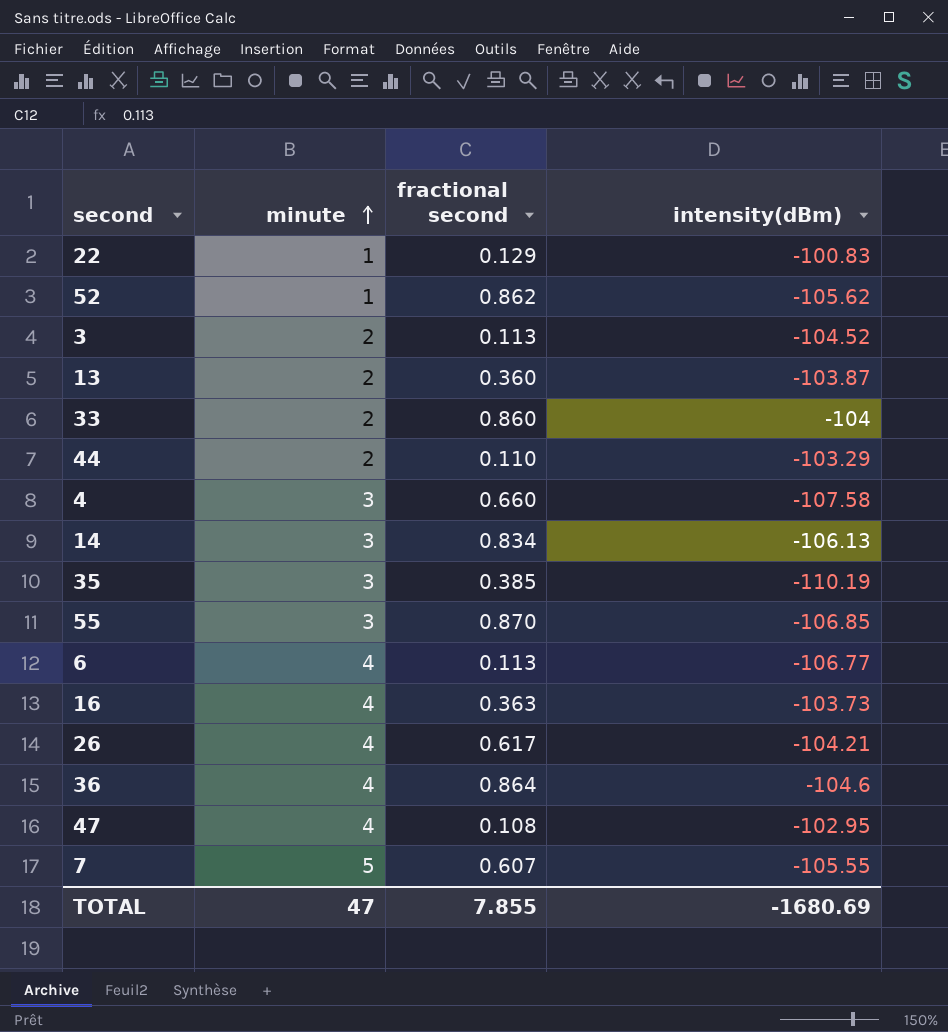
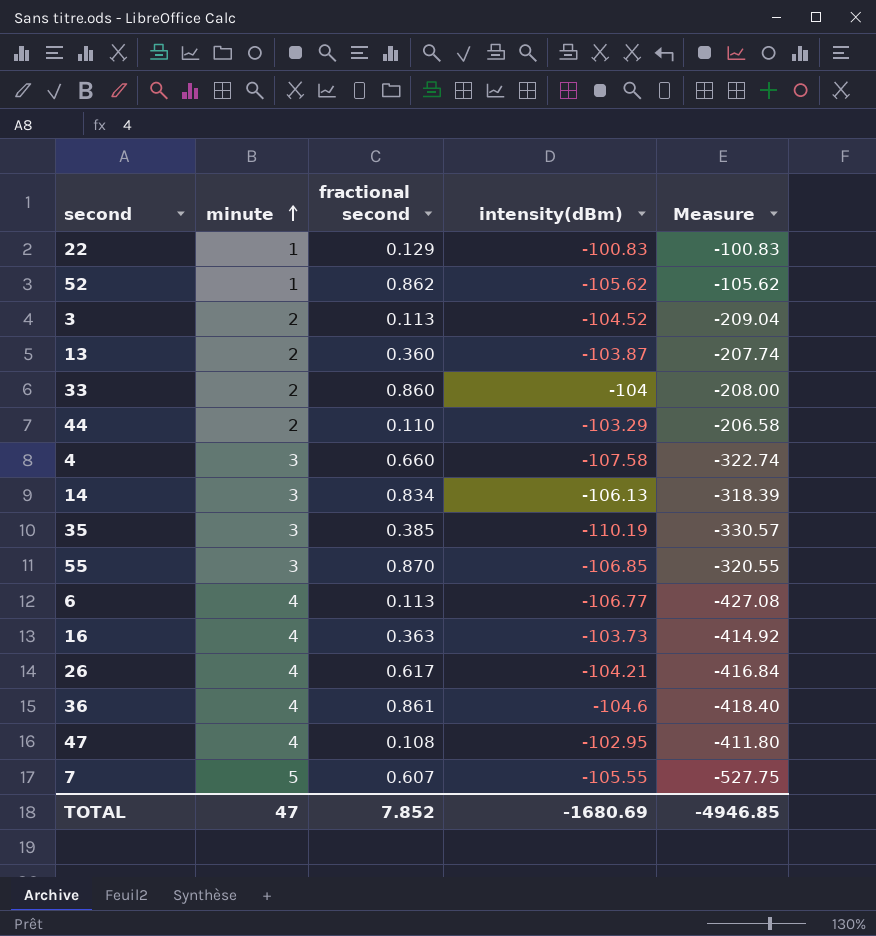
column Measure | formula: none -> [minute] * [intensity(dBm)]
36 | fractional second: 0.864 -> 0.861
TOTAL | fractional second: 7.855 -> 7.852

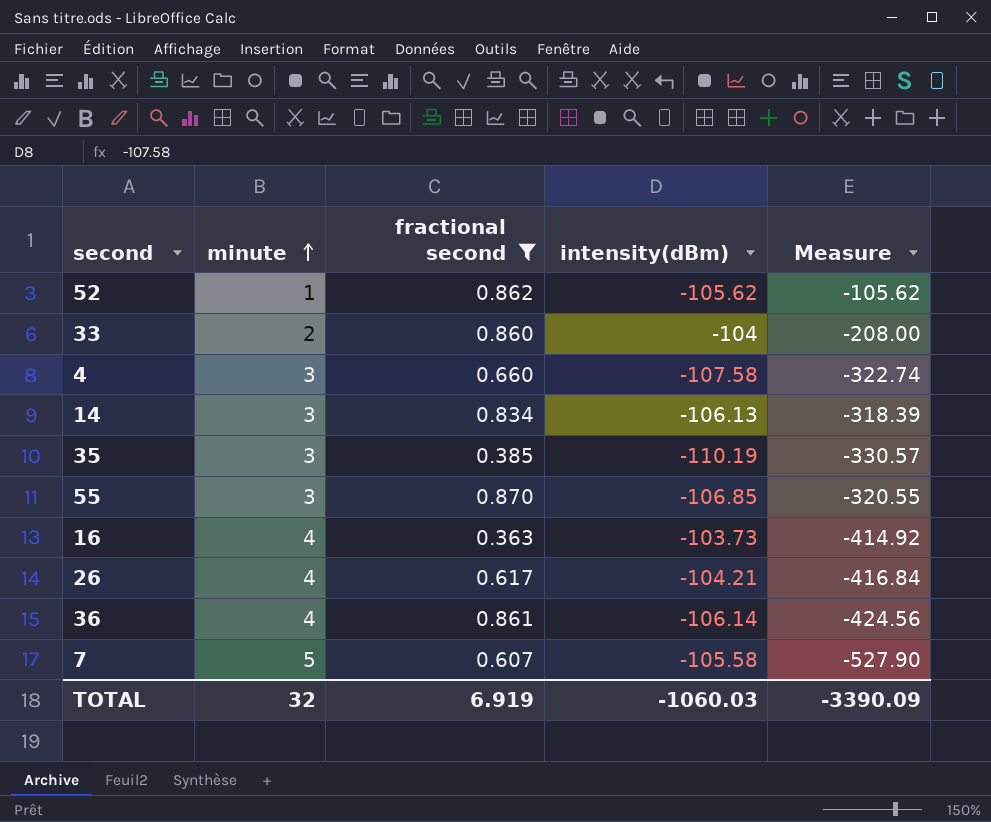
filter: none -> fractional second >= 0.363
36 | intensity(dBm): -104.6 -> -106.14
36 | Measure: -418.40 -> -424.56
7 | intensity(dBm): -105.55 -> -105.58
7 | Measure: -527.75 -> -527.90
TOTAL | minute: 47 -> 32
TOTAL | fractional second: 7.852 -> 6.919
TOTAL | intensity(dBm): -1680.69 -> -1060.03
TOTAL | Measure: -4946.85 -> -3390.09

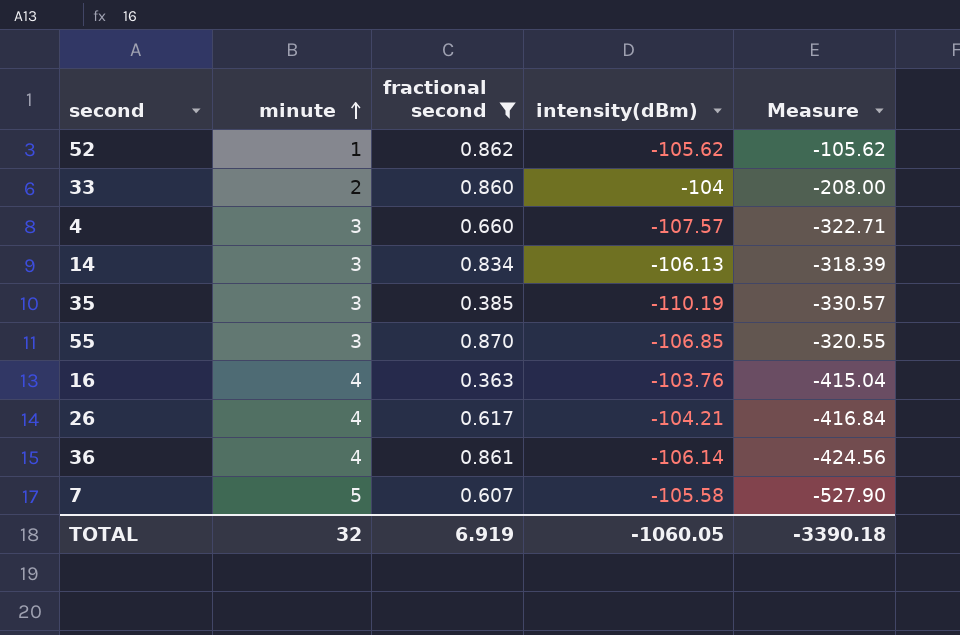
4 | intensity(dBm): -107.58 -> -107.57
4 | Measure: -322.74 -> -322.71
16 | intensity(dBm): -103.73 -> -103.76
16 | Measure: -414.92 -> -415.04
TOTAL | intensity(dBm): -1060.03 -> -1060.05
TOTAL | Measure: -3390.09 -> -3390.18

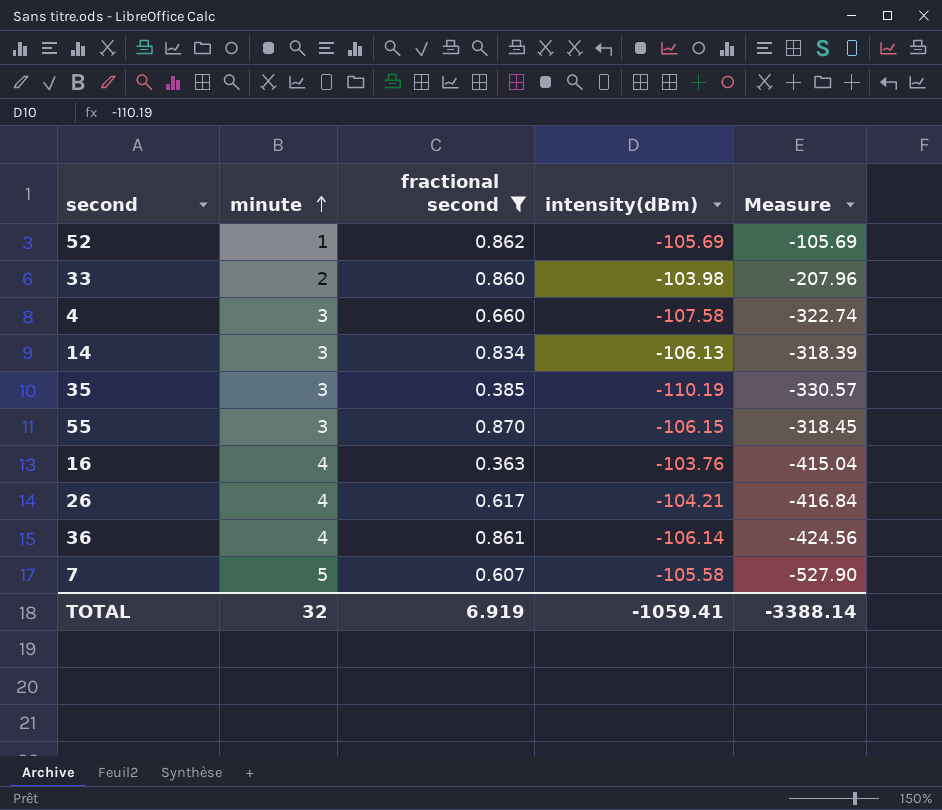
52 | intensity(dBm): -105.62 -> -105.69
52 | Measure: -105.62 -> -105.69
33 | intensity(dBm): -104 -> -103.98
33 | Measure: -208.00 -> -207.96
4 | intensity(dBm): -107.57 -> -107.58
4 | Measure: -322.71 -> -322.74
55 | intensity(dBm): -106.85 -> -106.15
55 | Measure: -320.55 -> -318.45
TOTAL | intensity(dBm): -1060.05 -> -1059.41
TOTAL | Measure: -3390.18 -> -3388.14

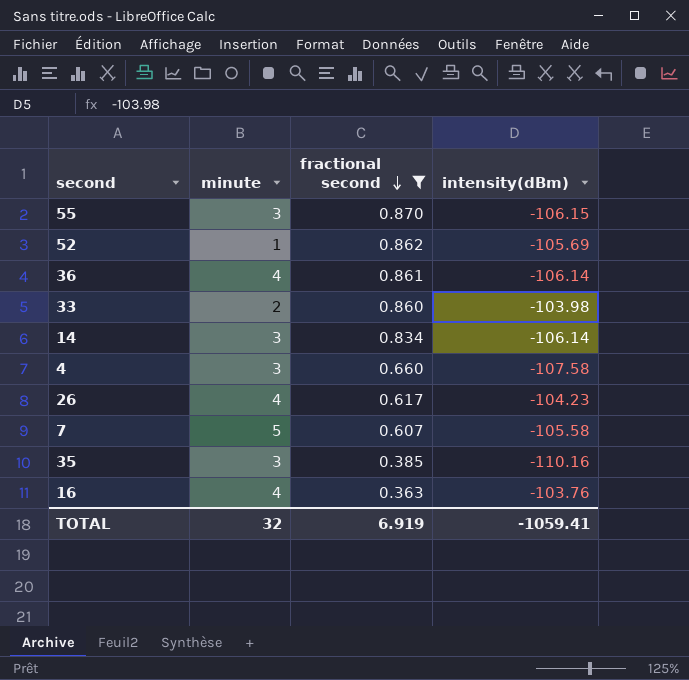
row order: minute ascending -> fractional second descending
column Measure | formula: [minute] * [intensity(dBm)] -> none
14 | intensity(dBm): -106.13 -> -106.14
26 | intensity(dBm): -104.21 -> -104.23
35 | intensity(dBm): -110.19 -> -110.16

